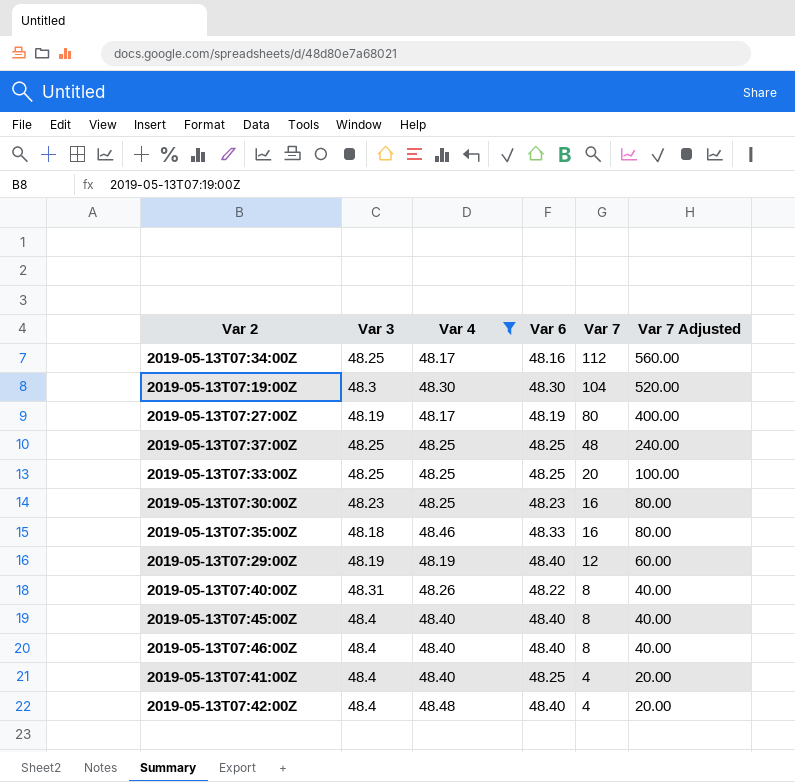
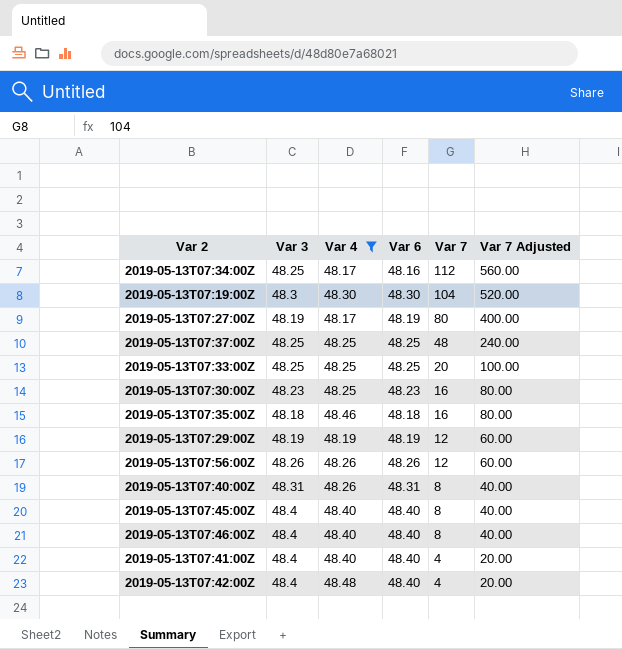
2019-05-13T07:35:00Z | Var 6: 48.33 -> 48.18
2019-05-13T07:29:00Z | Var 6: 48.40 -> 48.19
row 2019-05-13T07:56:00Z: none -> 48.26 | 48.26 | 48.26 | 12 | 60.00
2019-05-13T07:40:00Z | Var 6: 48.22 -> 48.31
2019-05-13T07:41:00Z | Var 6: 48.25 -> 48.40

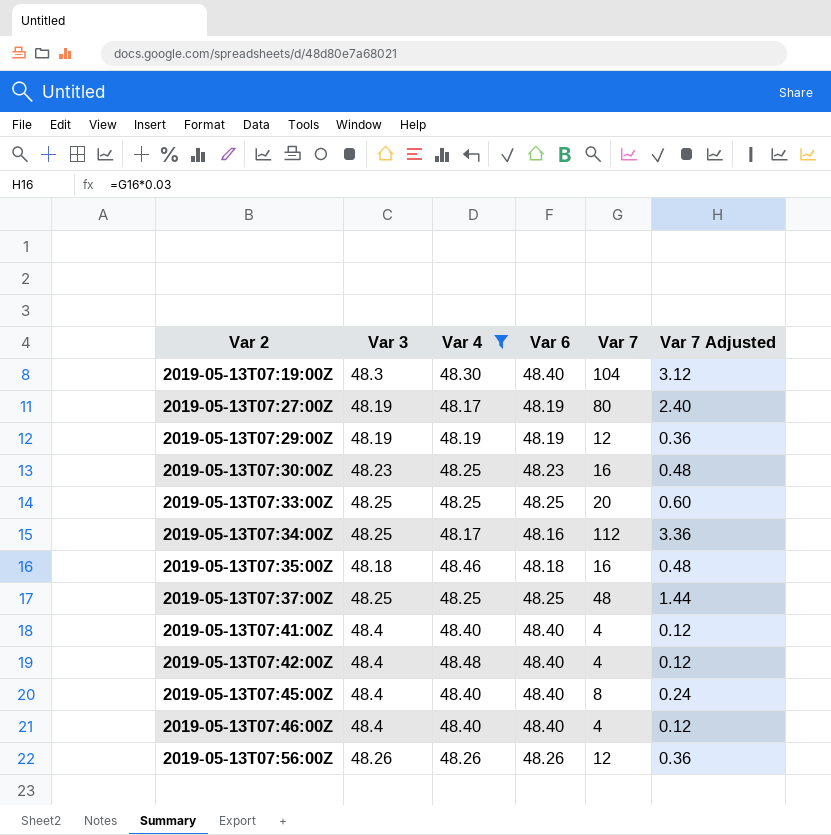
row order: Var 7 descending -> Var 2 ascending
column Var 7 Adjusted | formula: [Var 7] * 5 -> [Var 7] * 0.03
row 2019-05-13T07:40:00Z: 48.31 | 48.26 | 48.31 | 8 | 40.00 -> none
2019-05-13T07:19:00Z | Var 6: 48.30 -> 48.40
2019-05-13T07:46:00Z | Var 7: 8 -> 4

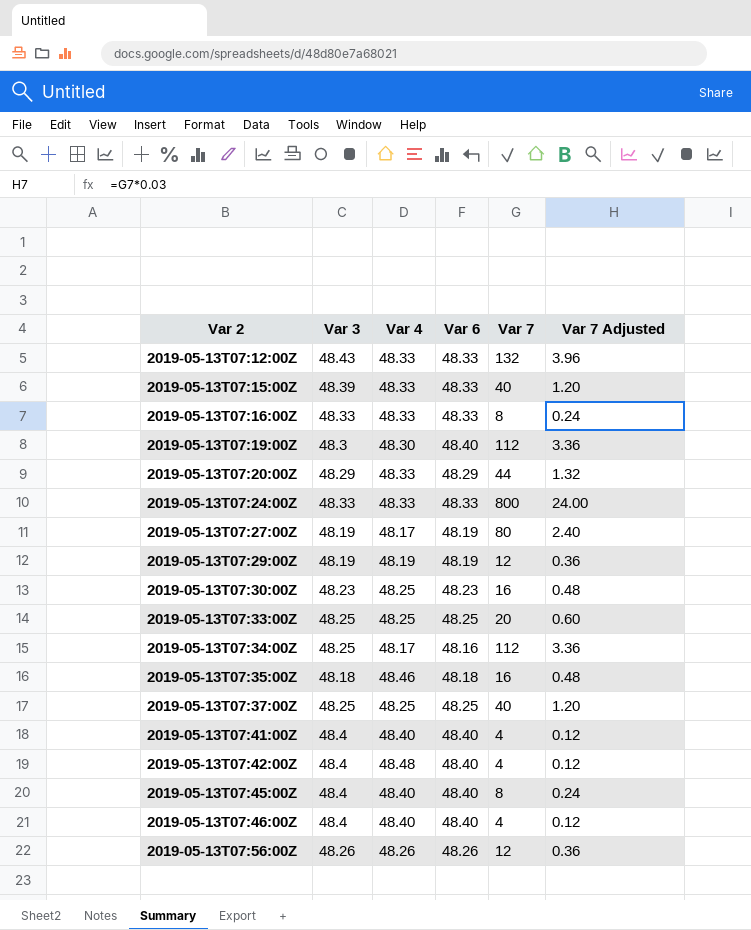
filter: Var 4 != 48.33 -> none
2019-05-13T07:19:00Z | Var 7: 104 -> 112
2019-05-13T07:19:00Z | Var 7 Adjusted: 3.12 -> 3.36
2019-05-13T07:37:00Z | Var 7: 48 -> 40
2019-05-13T07:37:00Z | Var 7 Adjusted: 1.44 -> 1.20

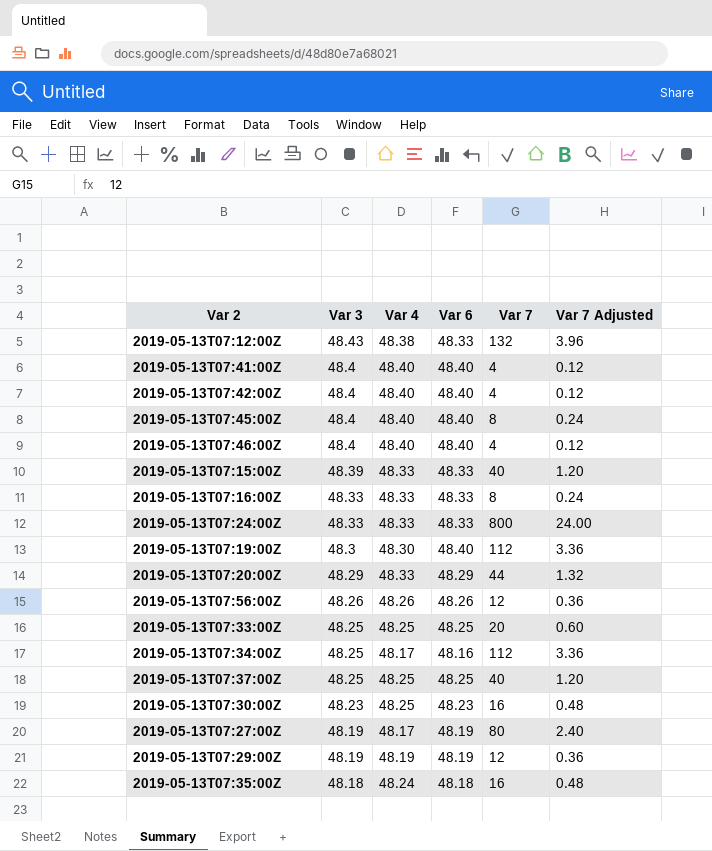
row order: Var 2 ascending -> Var 3 descending
2019-05-13T07:12:00Z | Var 4: 48.33 -> 48.38
2019-05-13T07:42:00Z | Var 4: 48.48 -> 48.40
2019-05-13T07:35:00Z | Var 4: 48.46 -> 48.24

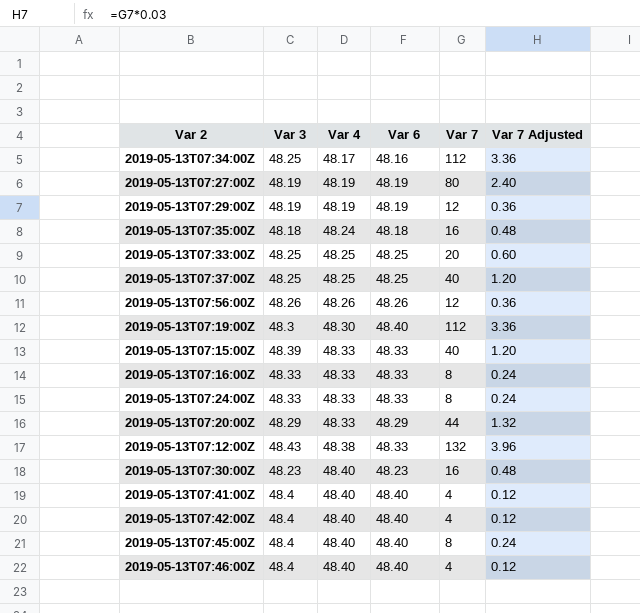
row order: Var 3 descending -> Var 4 ascending
2019-05-13T07:27:00Z | Var 4: 48.17 -> 48.19
2019-05-13T07:24:00Z | Var 7: 800 -> 8
2019-05-13T07:24:00Z | Var 7 Adjusted: 24.00 -> 0.24
2019-05-13T07:30:00Z | Var 4: 48.25 -> 48.40

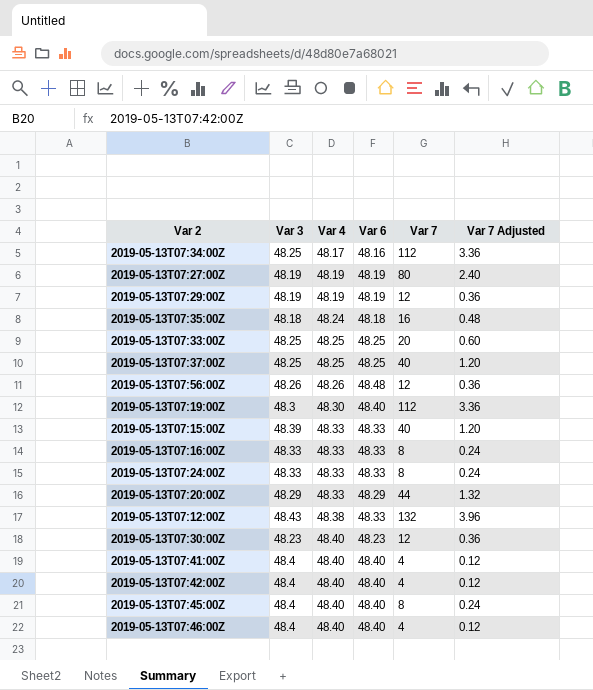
2019-05-13T07:56:00Z | Var 6: 48.26 -> 48.48
2019-05-13T07:30:00Z | Var 7: 16 -> 12
2019-05-13T07:30:00Z | Var 7 Adjusted: 0.48 -> 0.36

